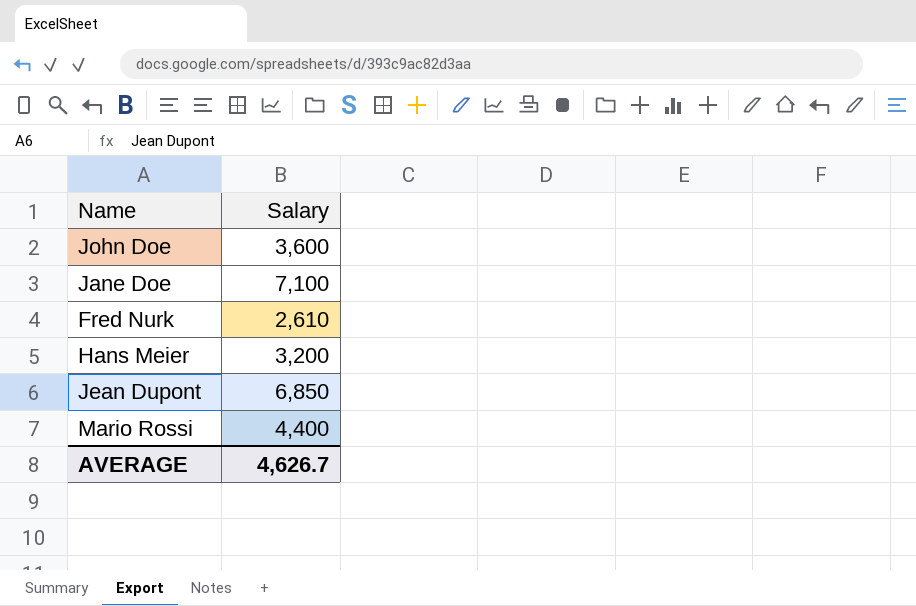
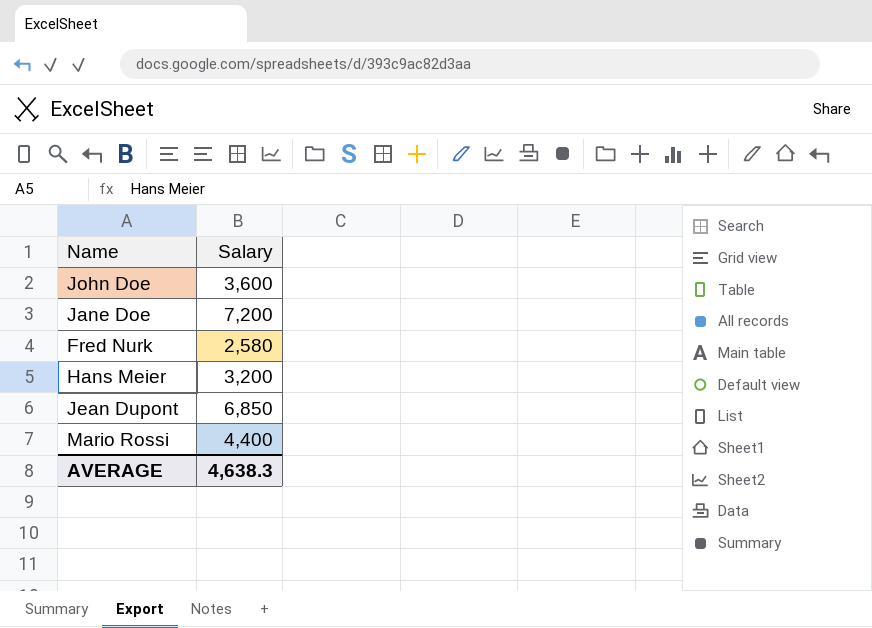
Jane Doe | Salary: 7,100 -> 7,200
Fred Nurk | Salary: 2,610 -> 2,580
AVERAGE | Salary: 4,626.7 -> 4,638.3

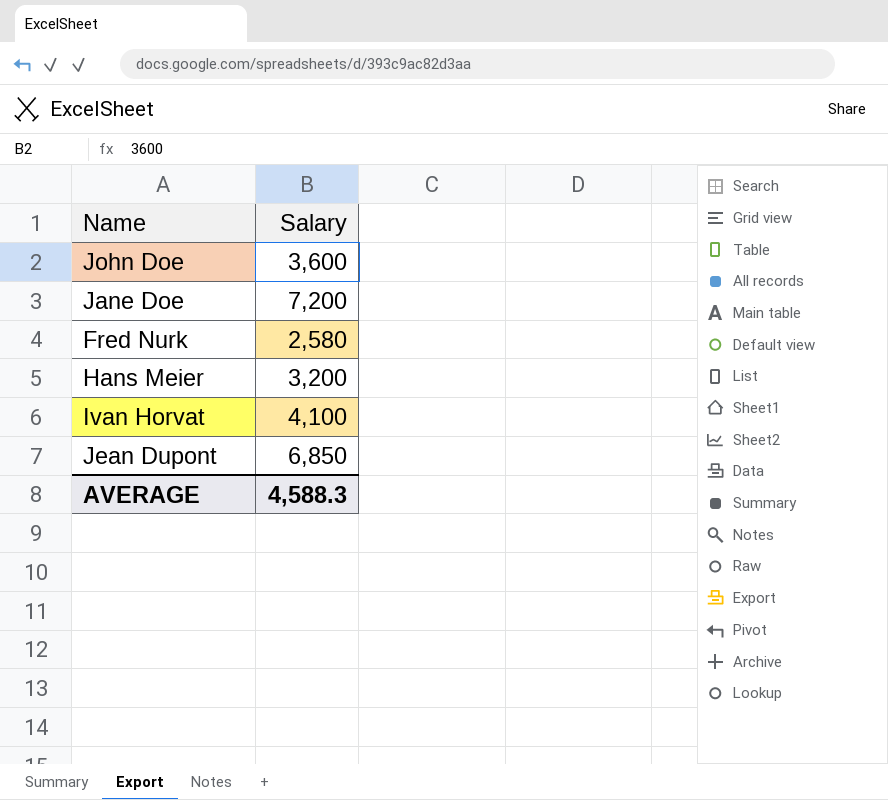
row Mario Rossi: 4,400 -> none
row Ivan Horvat: none -> 4,100
AVERAGE | Salary: 4,638.3 -> 4,588.3

